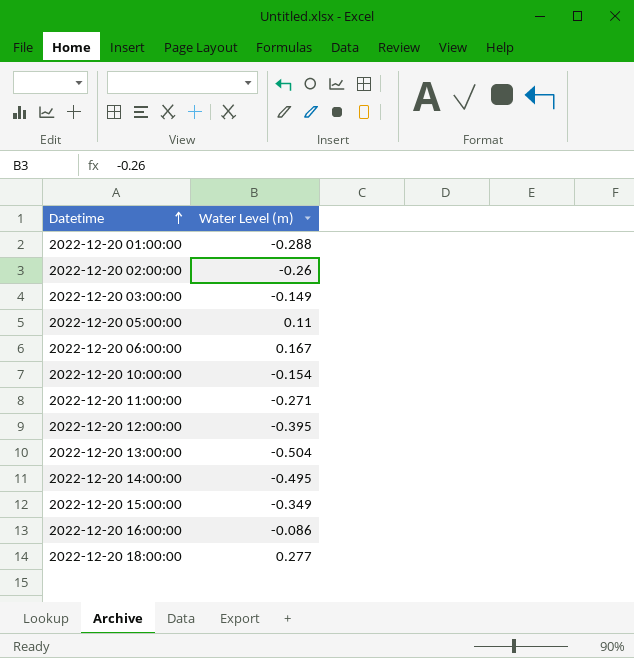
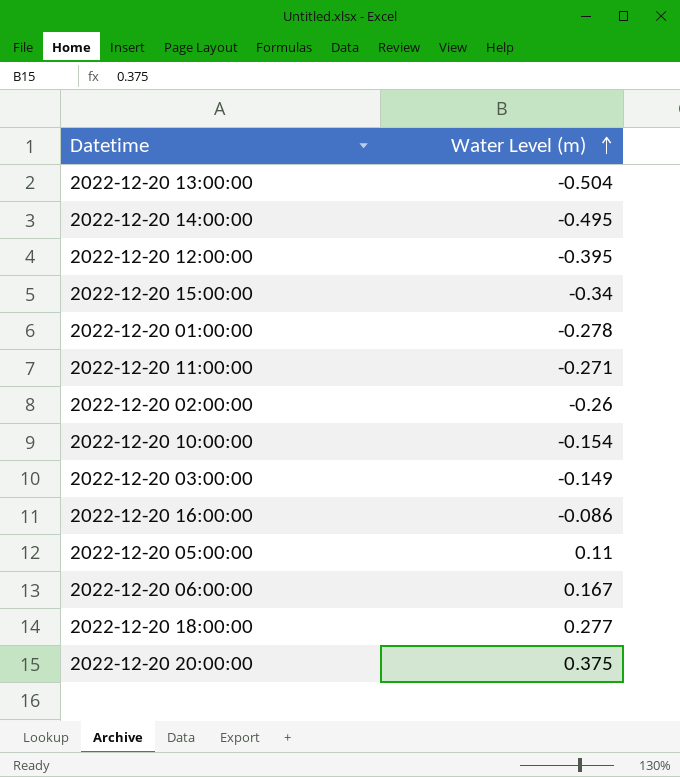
row order: Datetime ascending -> Water Level (m) ascending
2022-12-20 15:00:00 | Water Level (m): -0.349 -> -0.34
2022-12-20 01:00:00 | Water Level (m): -0.288 -> -0.278
row 2022-12-20 20:00:00: none -> 0.375

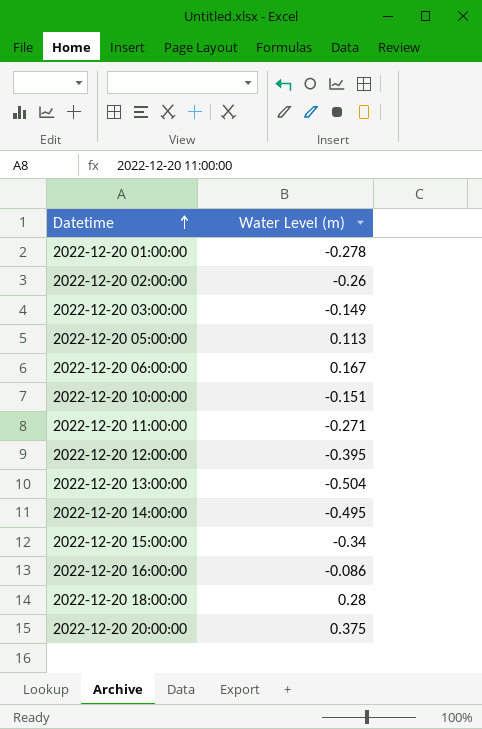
row order: Water Level (m) ascending -> Datetime ascending
2022-12-20 05:00:00 | Water Level (m): 0.11 -> 0.113
2022-12-20 10:00:00 | Water Level (m): -0.154 -> -0.151
2022-12-20 18:00:00 | Water Level (m): 0.277 -> 0.28

